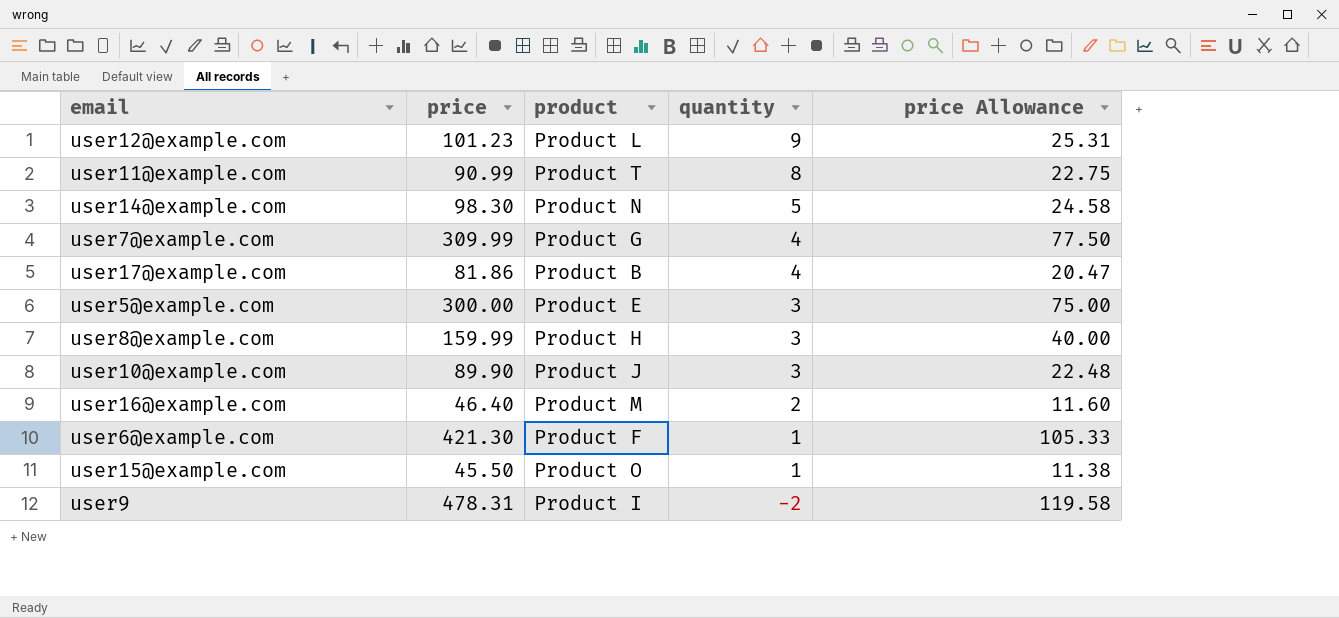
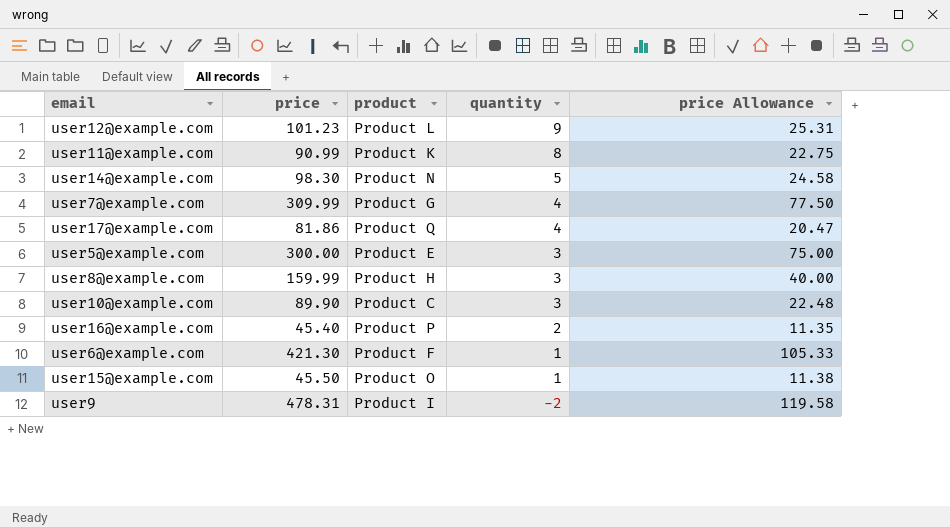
user11@example.com | product: Product T -> Product K
user17@example.com | product: Product B -> Product Q
user10@example.com | product: Product J -> Product C
user16@example.com | price: 46.40 -> 45.40
user16@example.com | product: Product M -> Product P
user16@example.com | price Allowance: 11.60 -> 11.35

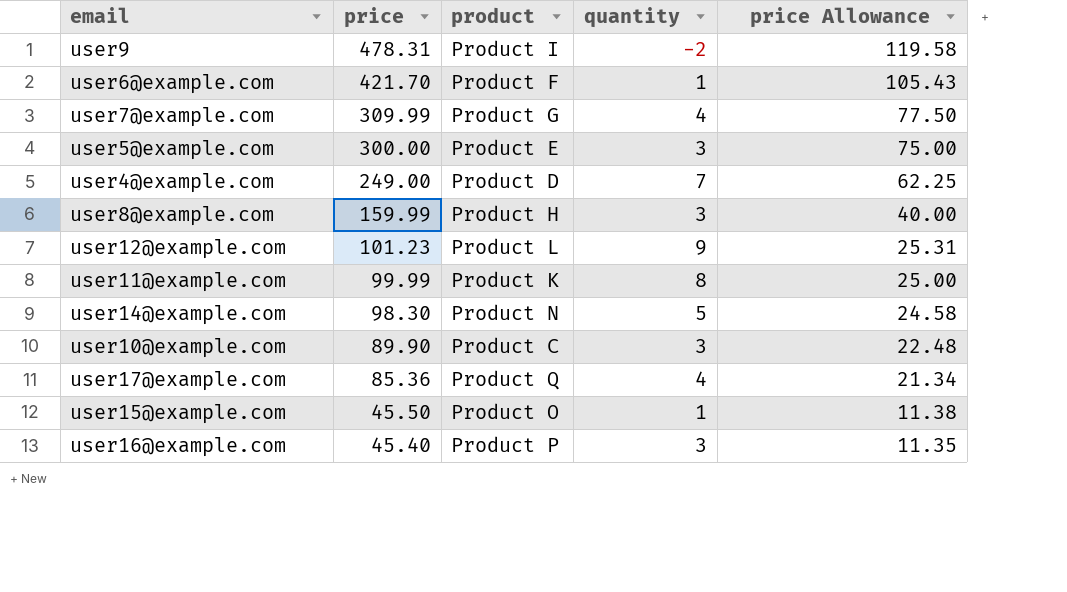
row order: quantity descending -> price descending
user6@example.com | price: 421.30 -> 421.70
user6@example.com | price Allowance: 105.33 -> 105.43
row user4@example.com: none -> 249.00 | Product D | 7 | 62.25
user11@example.com | price: 90.99 -> 99.99
user11@example.com | price Allowance: 22.75 -> 25.00
user17@example.com | price: 81.86 -> 85.36
user17@example.com | price Allowance: 20.47 -> 21.34
user16@example.com | quantity: 2 -> 3

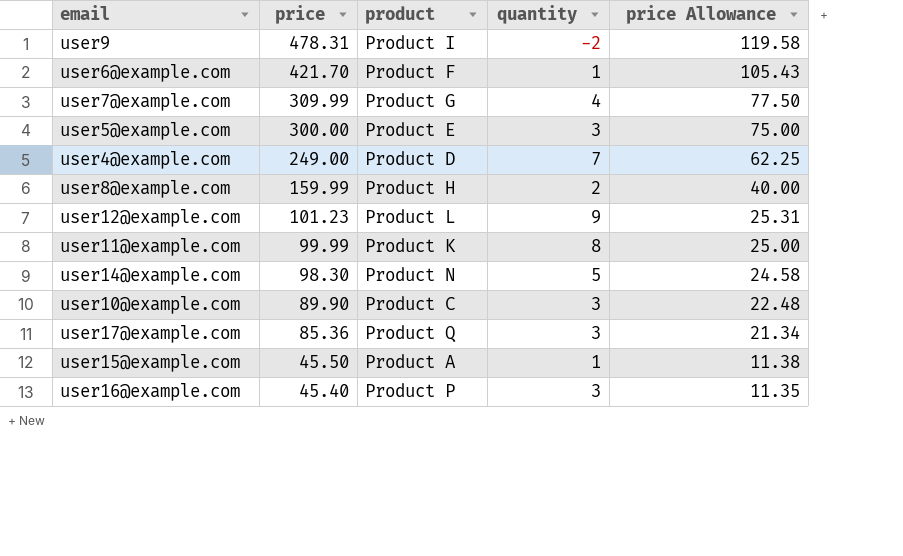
user8@example.com | quantity: 3 -> 2
user17@example.com | quantity: 4 -> 3
user15@example.com | product: Product O -> Product A

